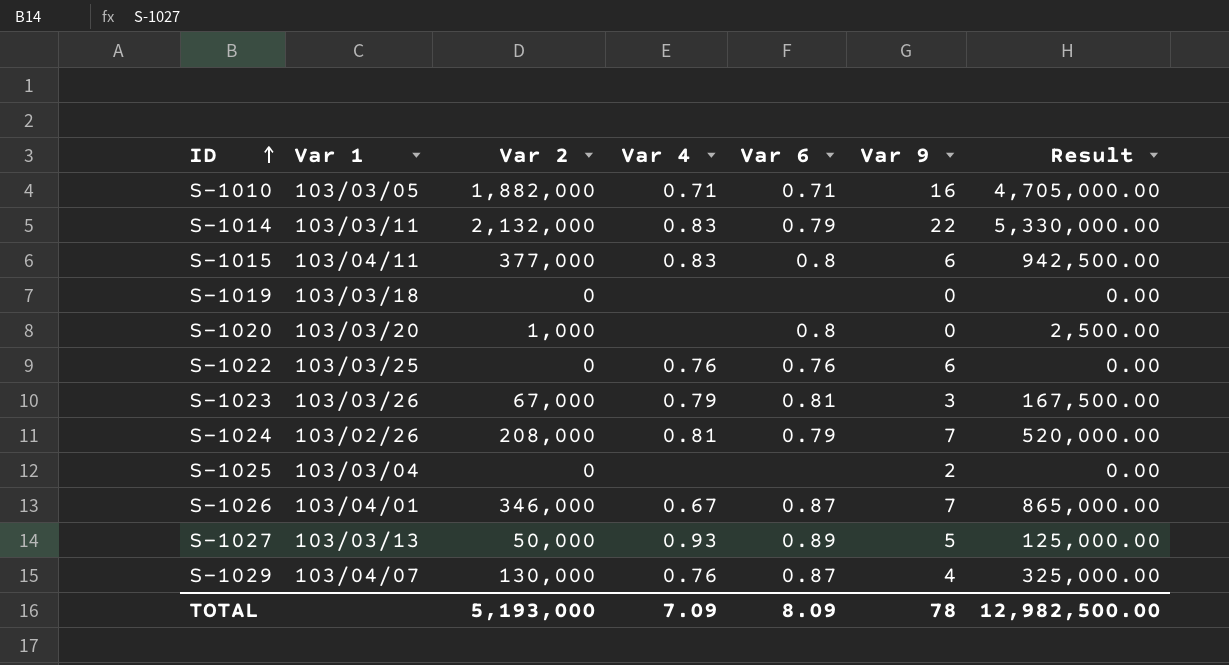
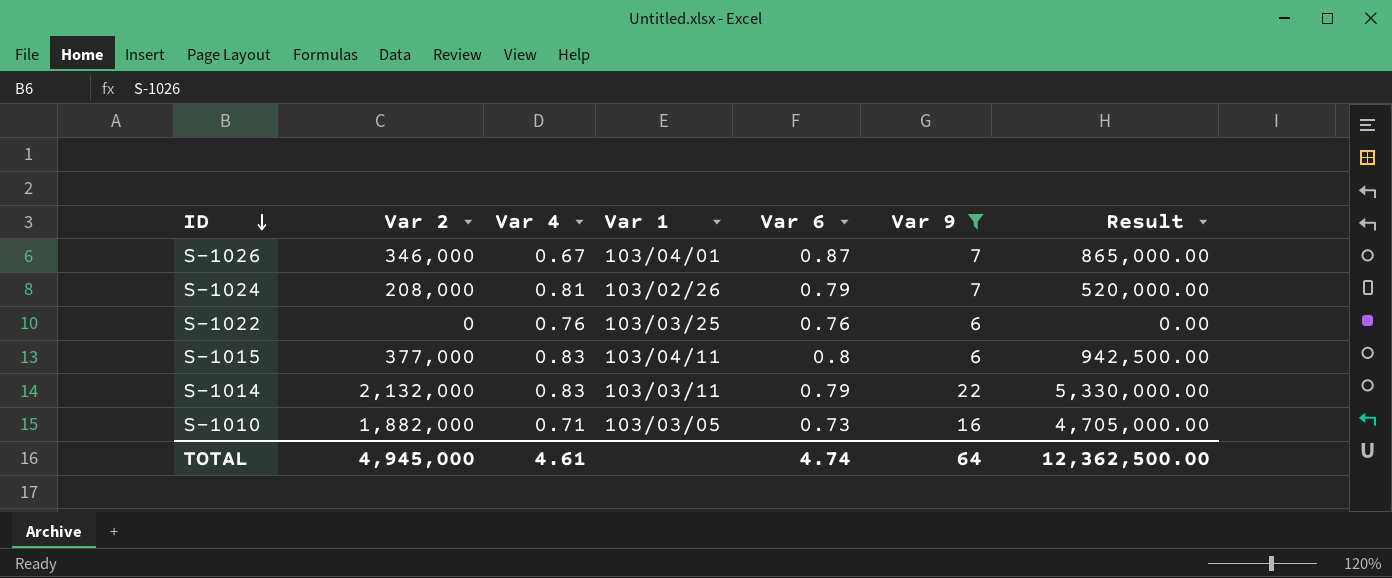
filter: none -> Var 9 >= 6
row order: ID ascending -> ID descending
column Var 1 | position: 2 -> 4
S-1010 | Var 6: 0.71 -> 0.73
TOTAL | Var 2: 5,193,000 -> 4,945,000
TOTAL | Var 4: 7.09 -> 4.61
TOTAL | Var 6: 8.09 -> 4.74
TOTAL | Var 9: 78 -> 64
TOTAL | Result: 12,982,500.00 -> 12,362,500.00

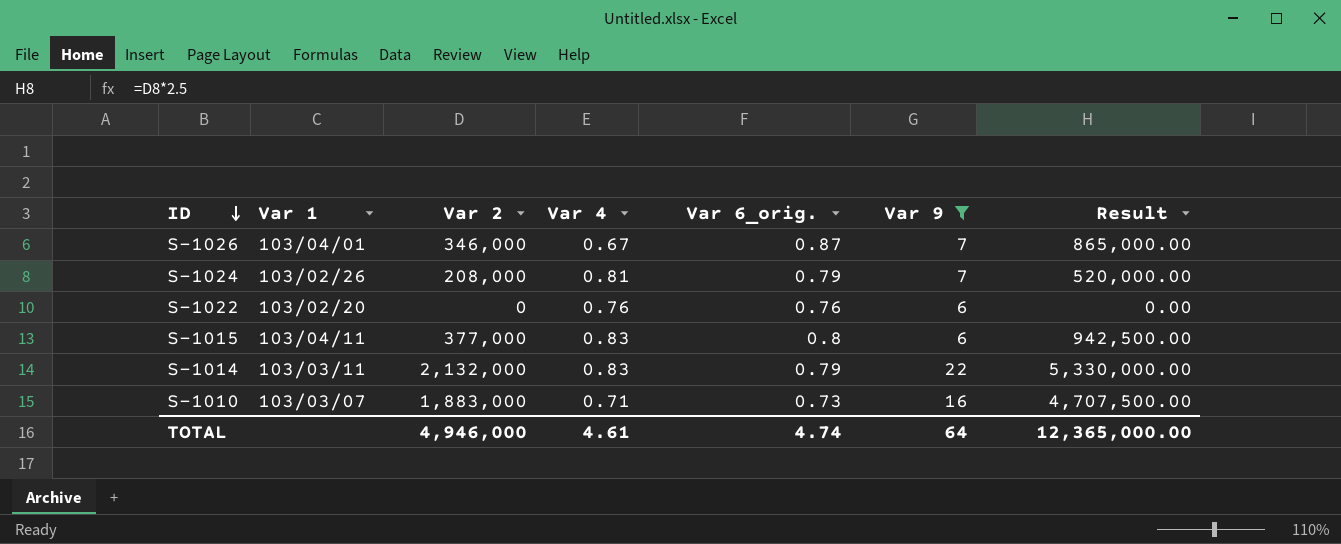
column Var 1 | position: 4 -> 2
column name: Var 6 -> Var 6_orig.
S-1022 | Var 1: 103/03/25 -> 103/02/20
S-1010 | Var 1: 103/03/05 -> 103/03/07
S-1010 | Var 2: 1,882,000 -> 1,883,000
S-1010 | Result: 4,705,000.00 -> 4,707,500.00
TOTAL | Var 2: 4,945,000 -> 4,946,000
TOTAL | Result: 12,362,500.00 -> 12,365,000.00

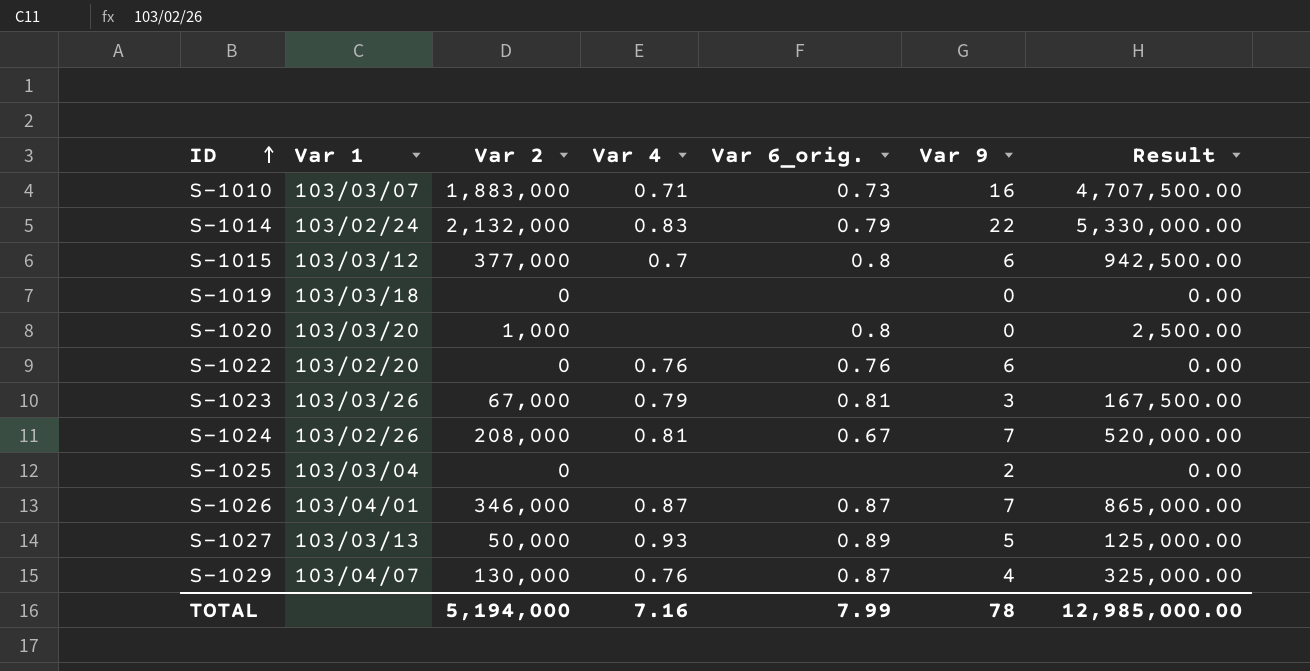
filter: Var 9 >= 6 -> none
row order: ID descending -> ID ascending
S-1014 | Var 1: 103/03/11 -> 103/02/24
S-1015 | Var 1: 103/04/11 -> 103/03/12
S-1015 | Var 4: 0.83 -> 0.7
S-1024 | Var 6_orig.: 0.79 -> 0.67
S-1026 | Var 4: 0.67 -> 0.87
TOTAL | Var 2: 4,946,000 -> 5,194,000
TOTAL | Var 4: 4.61 -> 7.16
TOTAL | Var 6_orig.: 4.74 -> 7.99
TOTAL | Var 9: 64 -> 78
TOTAL | Result: 12,365,000.00 -> 12,985,000.00

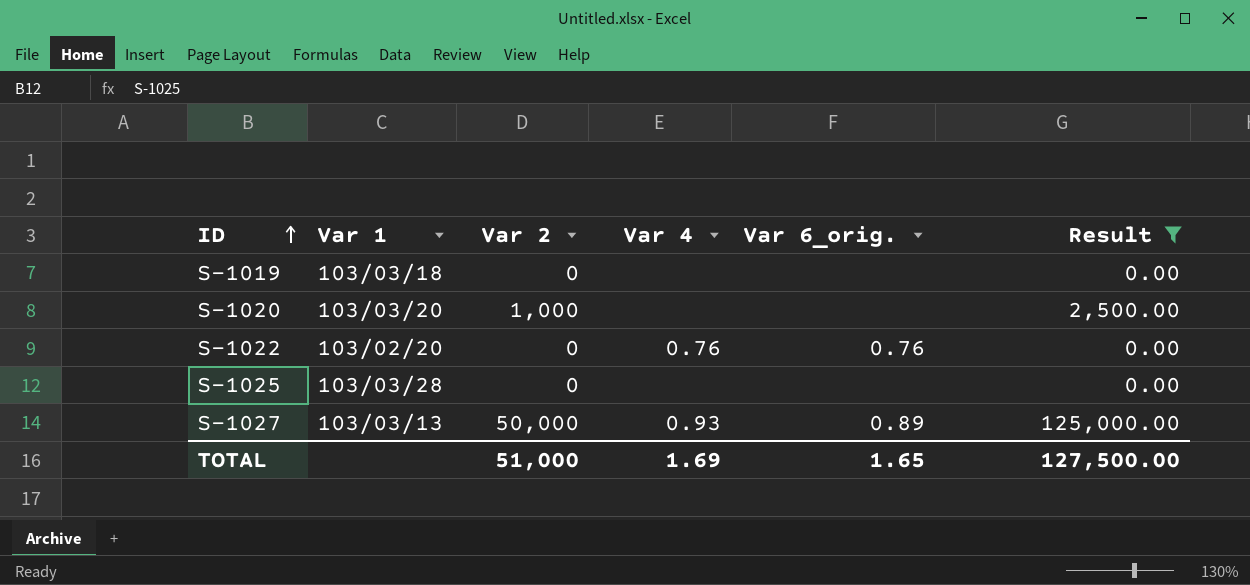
filter: none -> Result <= 125,000.00
column Var 9 | position: 6 -> none
S-1020 | Var 6_orig.: 0.8 -> none
S-1025 | Var 1: 103/03/04 -> 103/03/28
TOTAL | Var 2: 5,194,000 -> 51,000
TOTAL | Var 4: 7.16 -> 1.69
TOTAL | Var 6_orig.: 7.99 -> 1.65
TOTAL | Result: 12,985,000.00 -> 127,500.00

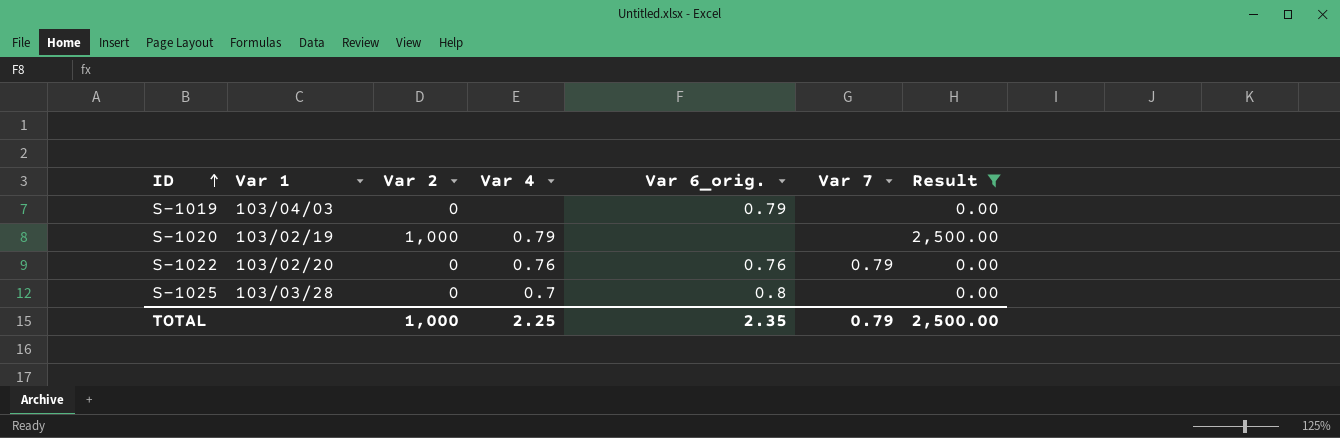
column Var 7 | position: none -> 6
row S-1027: 103/03/13 | 50,000 | 0.93 | 0.89 | 125,000.00 -> none
S-1019 | Var 1: 103/03/18 -> 103/04/03
S-1019 | Var 6_orig.: none -> 0.79
S-1020 | Var 1: 103/03/20 -> 103/02/19
S-1020 | Var 4: none -> 0.79
S-1025 | Var 4: none -> 0.7
S-1025 | Var 6_orig.: none -> 0.8
TOTAL | Var 2: 51,000 -> 1,000
TOTAL | Var 4: 1.69 -> 2.25
TOTAL | Var 6_orig.: 1.65 -> 2.35
TOTAL | Result: 127,500.00 -> 2,500.00

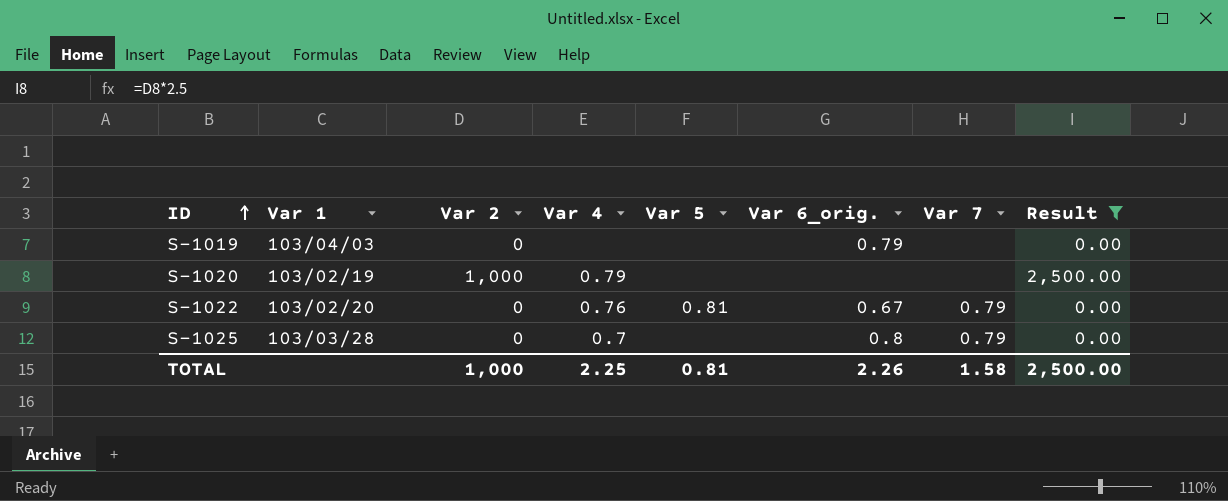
column Var 5 | position: none -> 5
S-1022 | Var 6_orig.: 0.76 -> 0.67
S-1025 | Var 7: none -> 0.79
TOTAL | Var 6_orig.: 2.35 -> 2.26
TOTAL | Var 7: 0.79 -> 1.58

